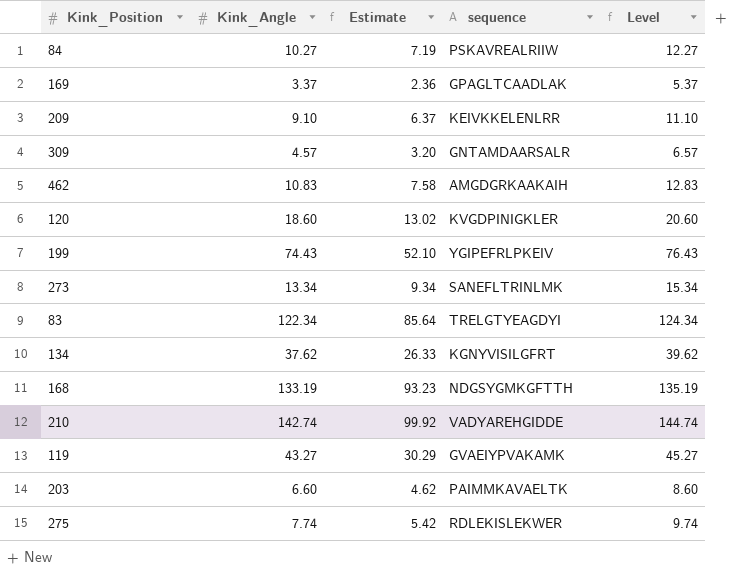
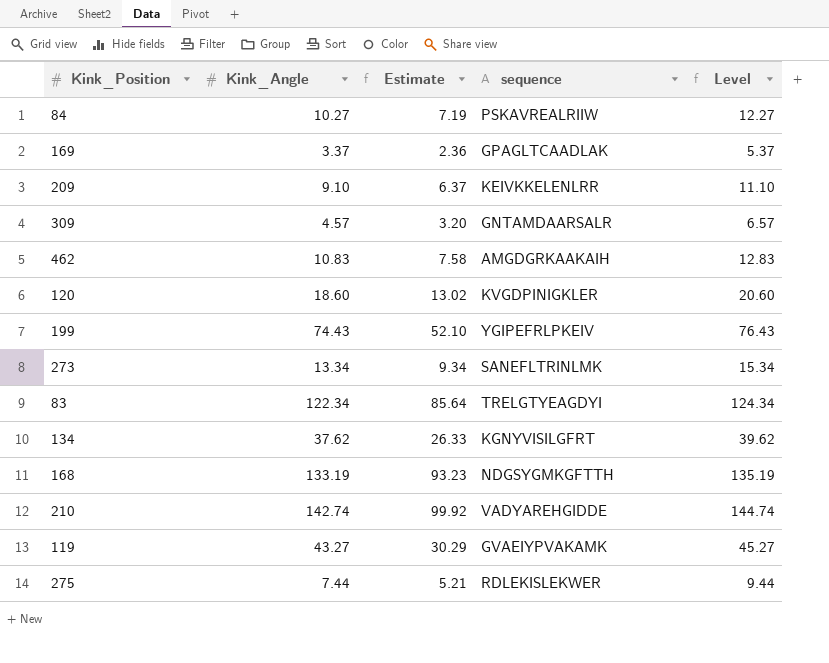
row 203: 6.60 | 4.62 | PAIMMKAVAELTK | 8.60 -> none
275 | Kink_Angle: 7.74 -> 7.44
275 | Estimate: 5.42 -> 5.21
275 | Level: 9.74 -> 9.44

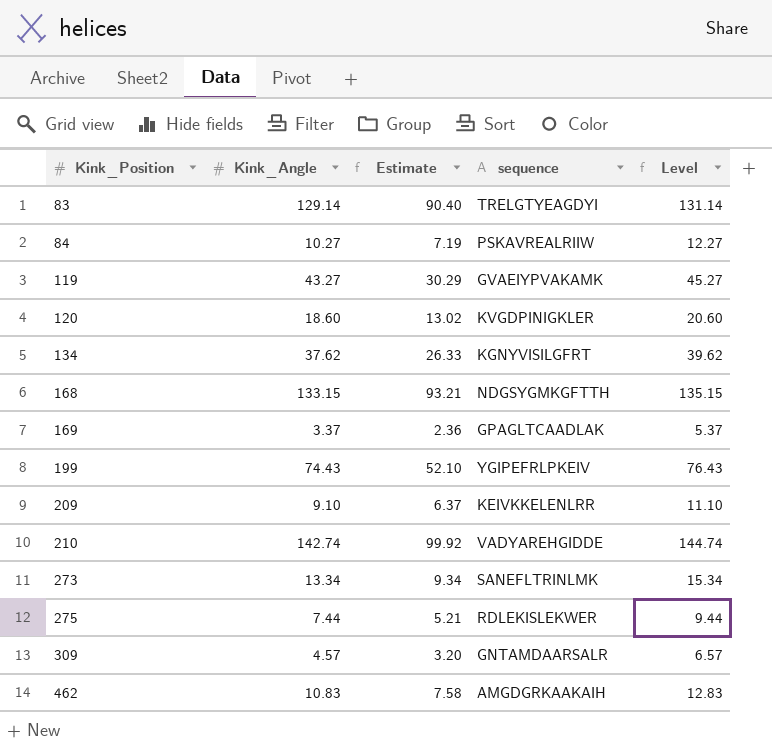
row order: none -> Kink_Position ascending
83 | Kink_Angle: 122.34 -> 129.14
83 | Estimate: 85.64 -> 90.40
83 | Level: 124.34 -> 131.14
168 | Kink_Angle: 133.19 -> 133.15
168 | Estimate: 93.23 -> 93.21
168 | Level: 135.19 -> 135.15

